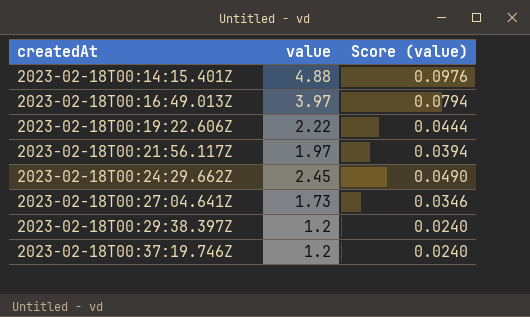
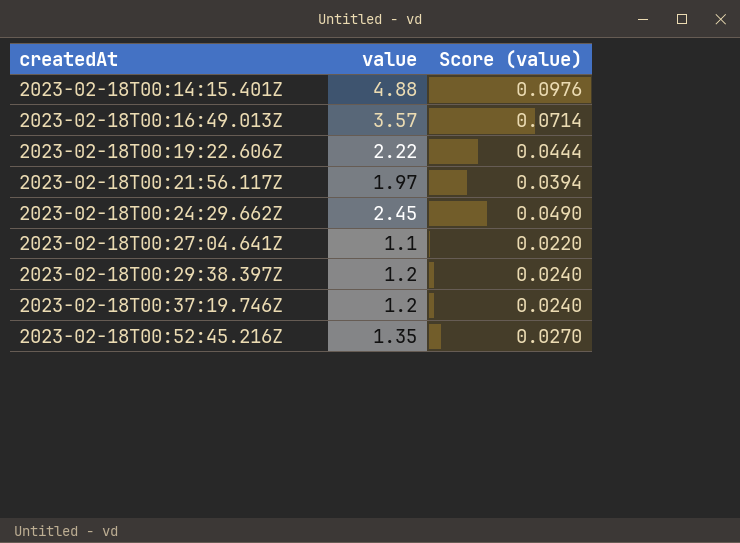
2023-02-18T00:16:49.013Z | value: 3.97 -> 3.57
2023-02-18T00:16:49.013Z | Score (value): 0.0794 -> 0.0714
2023-02-18T00:27:04.641Z | value: 1.73 -> 1.1
2023-02-18T00:27:04.641Z | Score (value): 0.0346 -> 0.0220
row 2023-02-18T00:52:45.216Z: none -> 1.35 | 0.0270

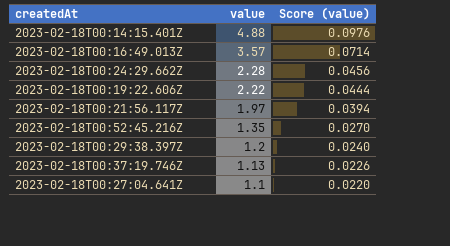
row order: createdAt ascending -> value descending
2023-02-18T00:24:29.662Z | value: 2.45 -> 2.28
2023-02-18T00:24:29.662Z | Score (value): 0.0490 -> 0.0456
2023-02-18T00:37:19.746Z | value: 1.2 -> 1.13
2023-02-18T00:37:19.746Z | Score (value): 0.0240 -> 0.0226

